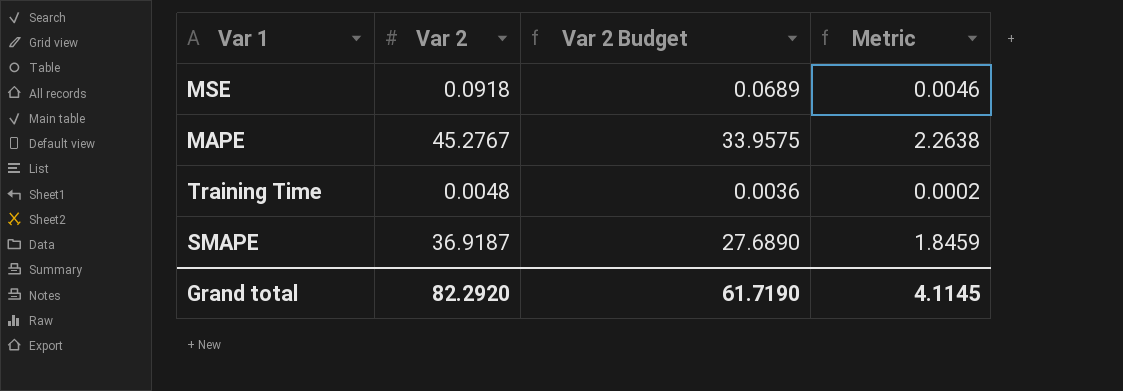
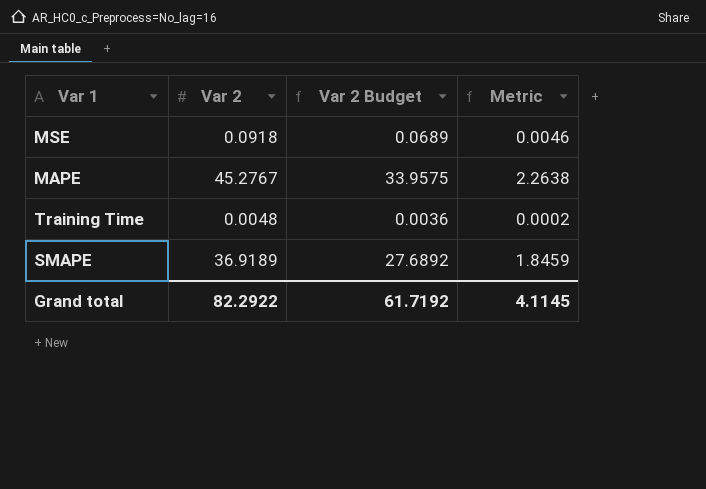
SMAPE | Var 2: 36.9187 -> 36.9189
SMAPE | Var 2 Budget: 27.6890 -> 27.6892
Grand total | Var 2: 82.2920 -> 82.2922
Grand total | Var 2 Budget: 61.7190 -> 61.7192

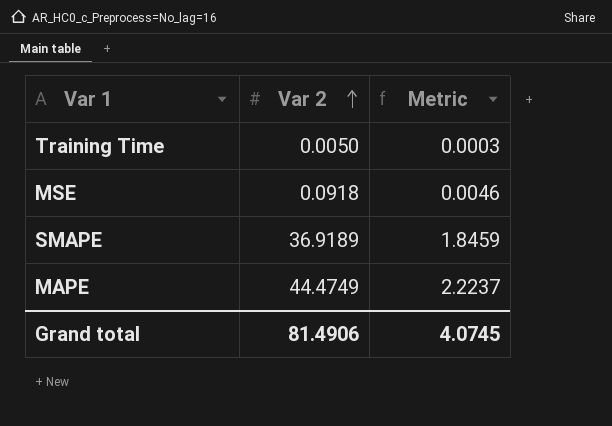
row order: none -> Var 2 ascending
column Var 2 Budget | formula: [Var 2] * 0.75 -> none
Training Time | Var 2: 0.0048 -> 0.0050
Training Time | Metric: 0.0002 -> 0.0003
MAPE | Var 2: 45.2767 -> 44.4749
MAPE | Metric: 2.2638 -> 2.2237
Grand total | Var 2: 82.2922 -> 81.4906
Grand total | Metric: 4.1145 -> 4.0745

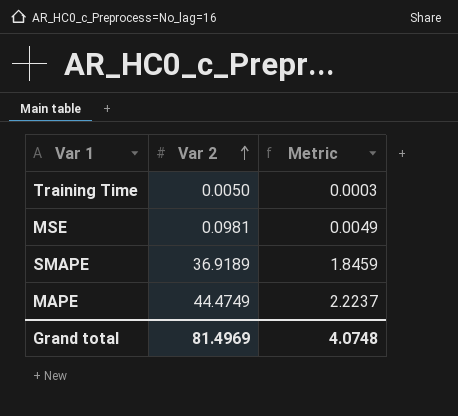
MSE | Var 2: 0.0918 -> 0.0981
MSE | Metric: 0.0046 -> 0.0049
Grand total | Var 2: 81.4906 -> 81.4969
Grand total | Metric: 4.0745 -> 4.0748

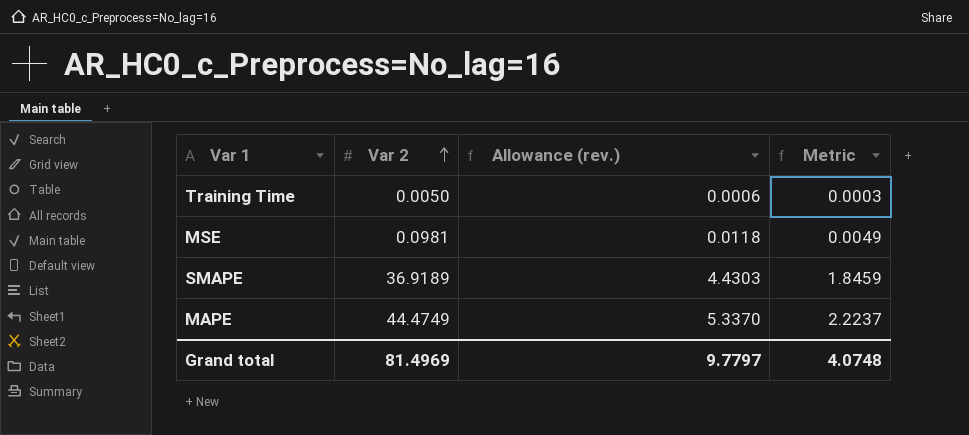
column Allowance (rev.) | formula: none -> [Var 2] * 0.12

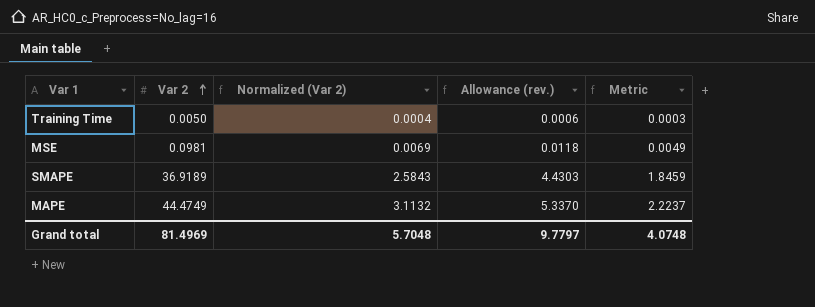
column Normalized (Var 2) | formula: none -> [Var 2] * 0.07

